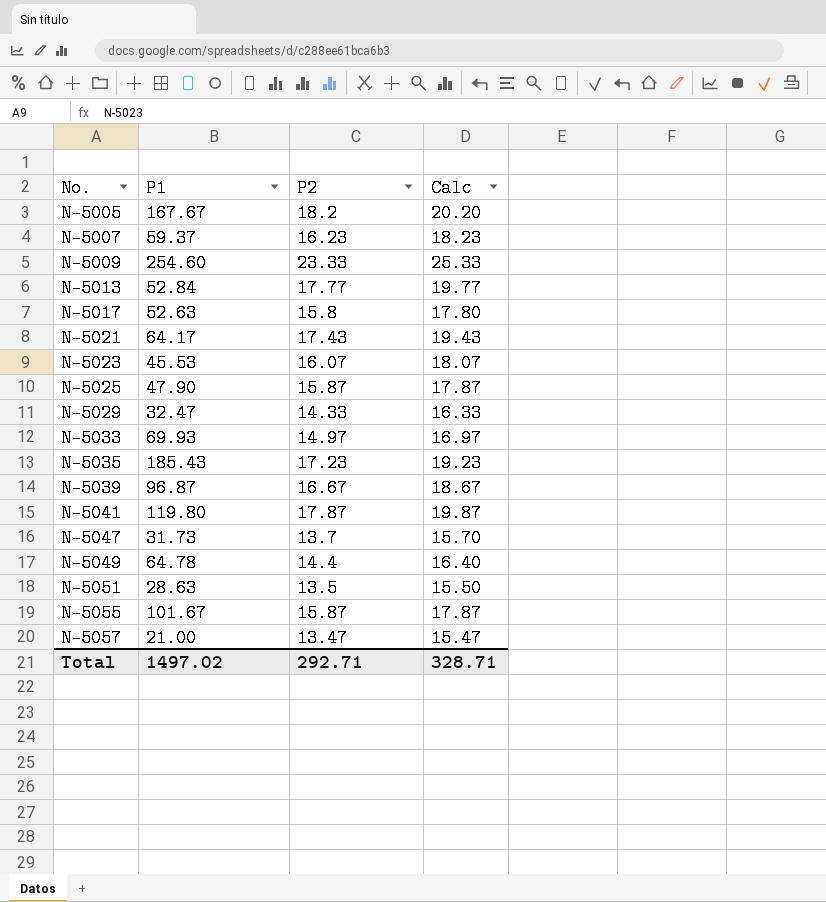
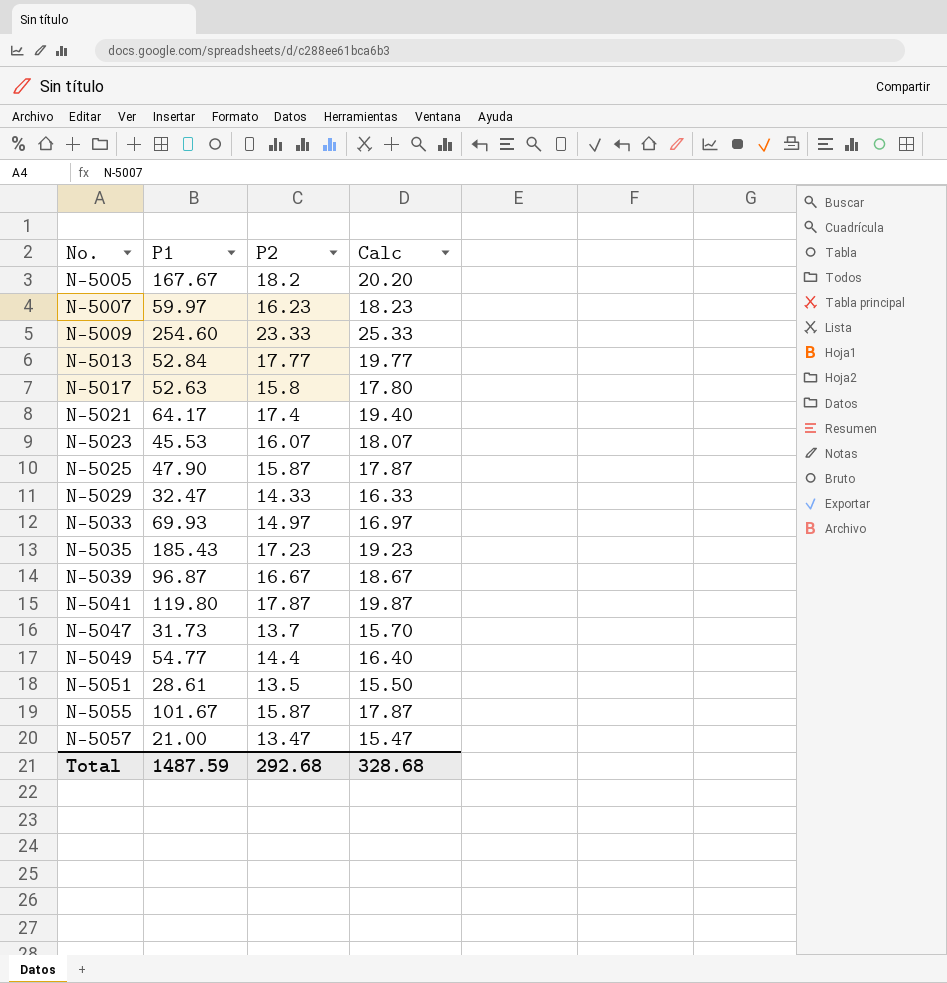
N-5007 | P1: 59.37 -> 59.97
N-5021 | P2: 17.43 -> 17.4
N-5021 | Calc: 19.43 -> 19.40
N-5049 | P1: 64.78 -> 54.77
N-5051 | P1: 28.63 -> 28.61
Total | P1: 1497.02 -> 1487.59
Total | P2: 292.71 -> 292.68
Total | Calc: 328.71 -> 328.68

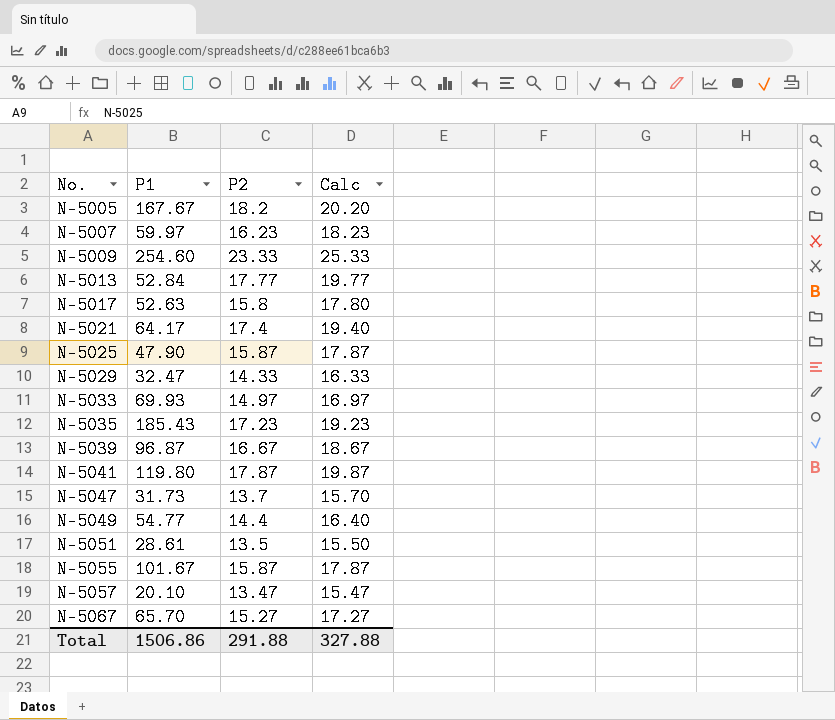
row N-5023: 45.53 | 16.07 | 18.07 -> none
N-5057 | P1: 21.00 -> 20.10
row N-5067: none -> 65.70 | 15.27 | 17.27
Total | P1: 1487.59 -> 1506.86
Total | P2: 292.68 -> 291.88
Total | Calc: 328.68 -> 327.88

